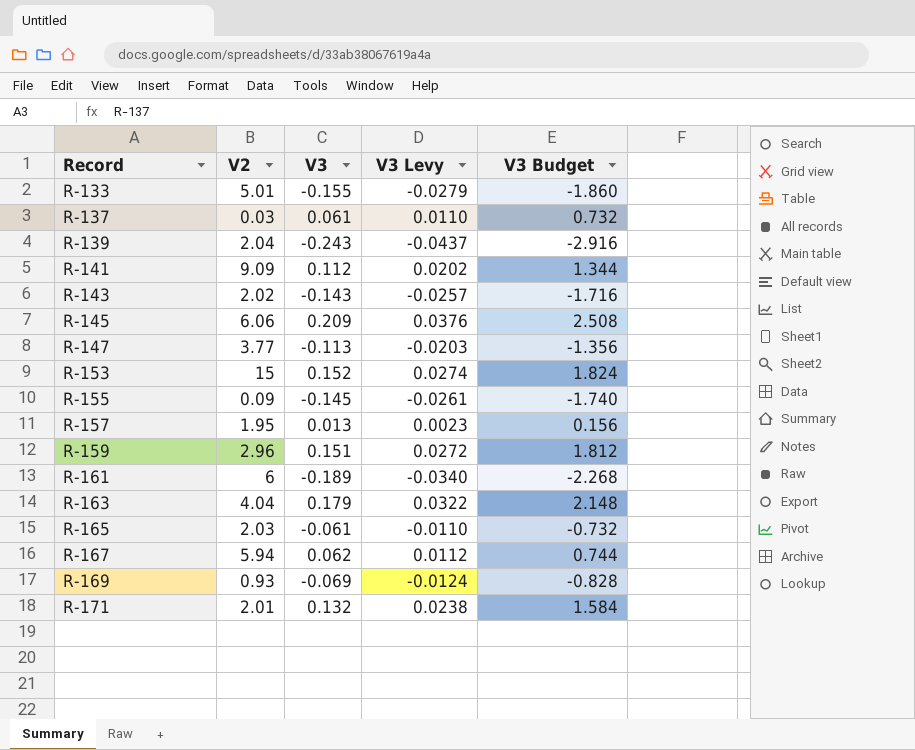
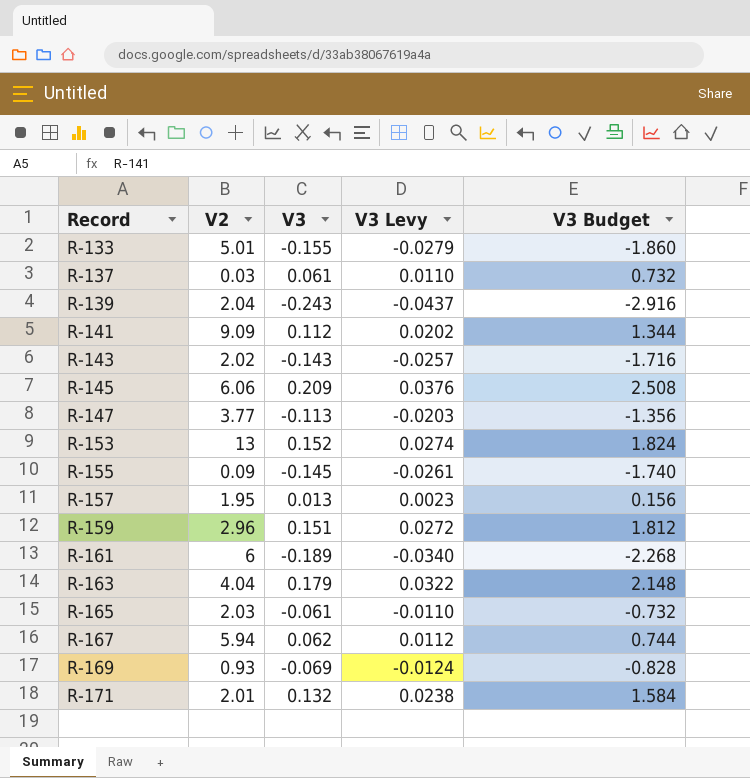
R-153 | V2: 15 -> 13

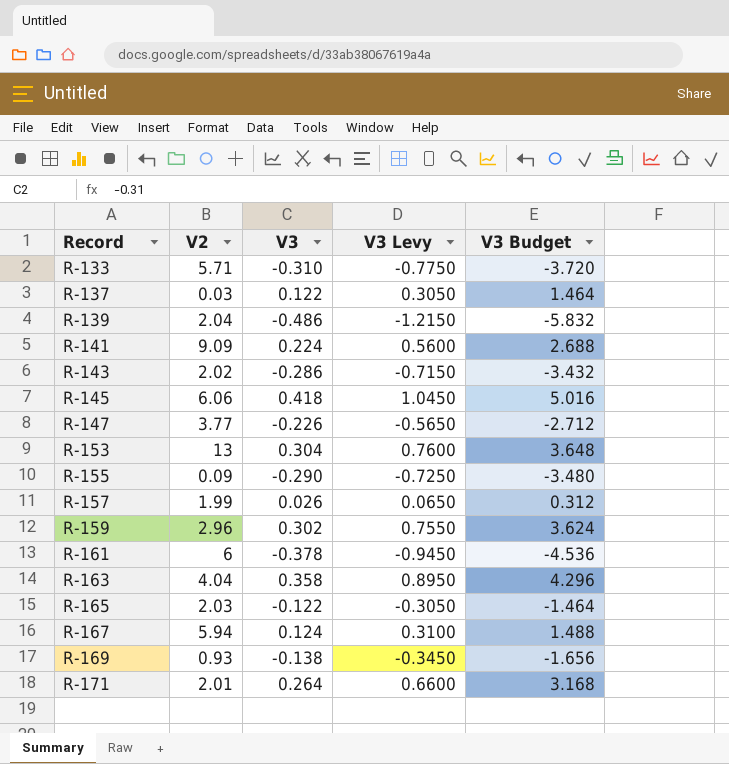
column V3 Levy | formula: [V3] * 0.18 -> [V3] * 2.5
R-133 | V2: 5.01 -> 5.71
R-133 | V3: -0.155 -> -0.310
R-133 | V3 Budget: -1.860 -> -3.720
R-137 | V3: 0.061 -> 0.122
R-137 | V3 Budget: 0.732 -> 1.464
R-139 | V3: -0.243 -> -0.486
R-139 | V3 Budget: -2.916 -> -5.832
R-141 | V3: 0.112 -> 0.224
R-141 | V3 Budget: 1.344 -> 2.688
R-143 | V3: -0.143 -> -0.286
R-143 | V3 Budget: -1.716 -> -3.432
R-145 | V3: 0.209 -> 0.418
R-145 | V3 Budget: 2.508 -> 5.016
R-147 | V3: -0.113 -> -0.226
R-147 | V3 Budget: -1.356 -> -2.712
R-153 | V3: 0.152 -> 0.304
R-153 | V3 Budget: 1.824 -> 3.648
R-155 | V3: -0.145 -> -0.290
R-155 | V3 Budget: -1.740 -> -3.480
R-157 | V2: 1.95 -> 1.99
R-157 | V3: 0.013 -> 0.026
R-157 | V3 Budget: 0.156 -> 0.312
R-159 | V3: 0.151 -> 0.302
R-159 | V3 Budget: 1.812 -> 3.624
R-161 | V3: -0.189 -> -0.378
R-161 | V3 Budget: -2.268 -> -4.536
R-163 | V3: 0.179 -> 0.358
R-163 | V3 Budget: 2.148 -> 4.296
R-165 | V3: -0.061 -> -0.122
R-165 | V3 Budget: -0.732 -> -1.464
R-167 | V3: 0.062 -> 0.124
R-167 | V3 Budget: 0.744 -> 1.488
R-169 | V3: -0.069 -> -0.138
R-169 | V3 Budget: -0.828 -> -1.656
R-171 | V3: 0.132 -> 0.264
R-171 | V3 Budget: 1.584 -> 3.168

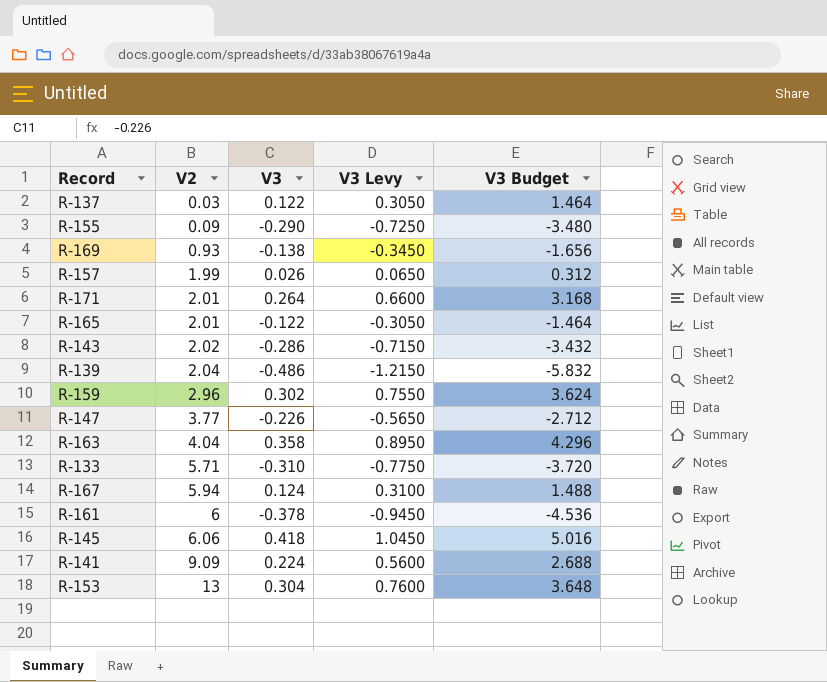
row order: Record ascending -> V2 ascending
R-165 | V2: 2.03 -> 2.01

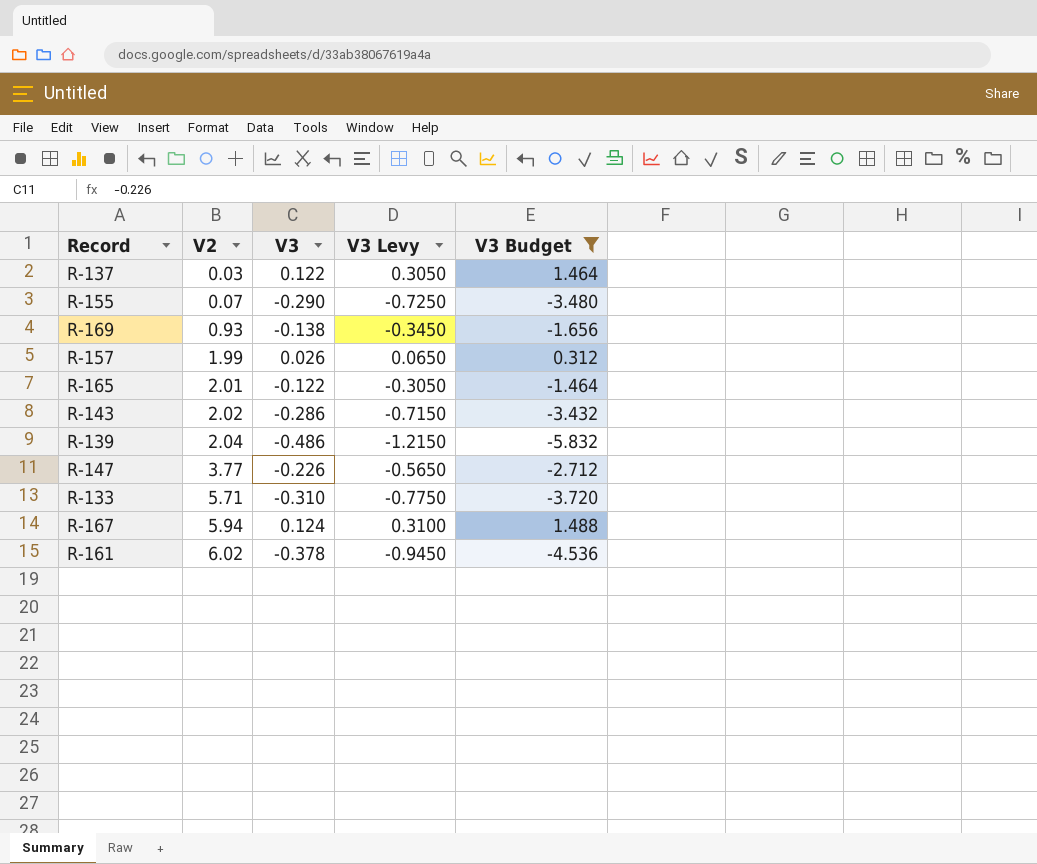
filter: none -> V3 Budget <= 1.488
R-155 | V2: 0.09 -> 0.07
R-161 | V2: 6 -> 6.02

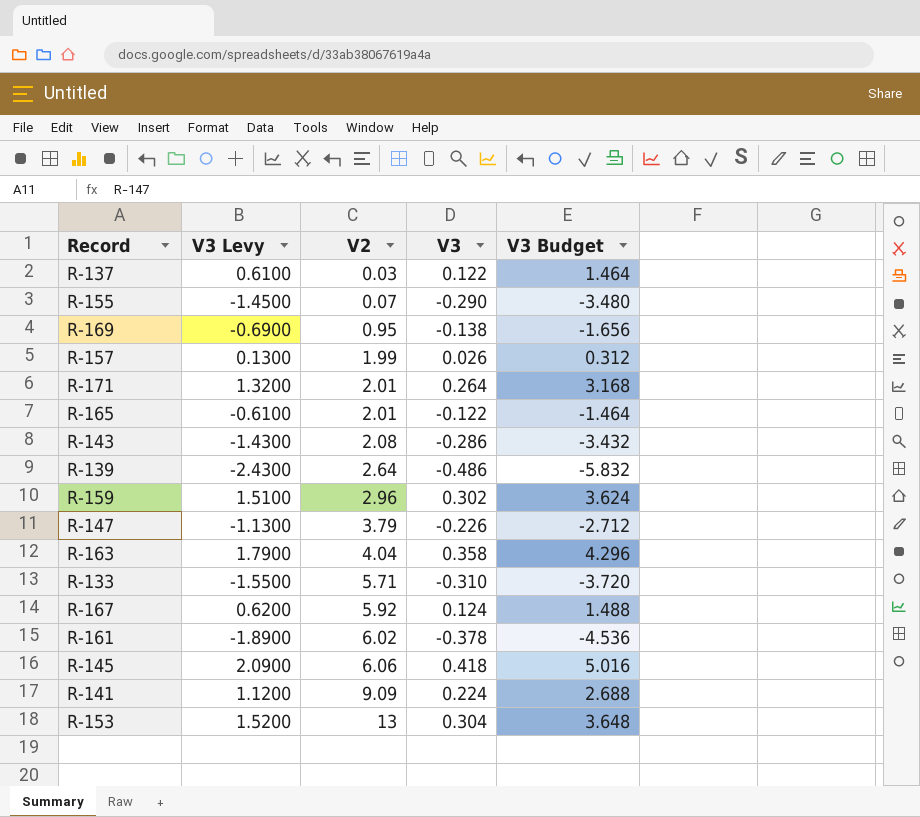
filter: V3 Budget <= 1.488 -> none
column V3 Levy | formula: [V3] * 2.5 -> [V3] * 5
column V3 Levy | position: 4 -> 2
R-169 | V2: 0.93 -> 0.95
R-143 | V2: 2.02 -> 2.08
R-139 | V2: 2.04 -> 2.64
R-147 | V2: 3.77 -> 3.79
R-167 | V2: 5.94 -> 5.92

